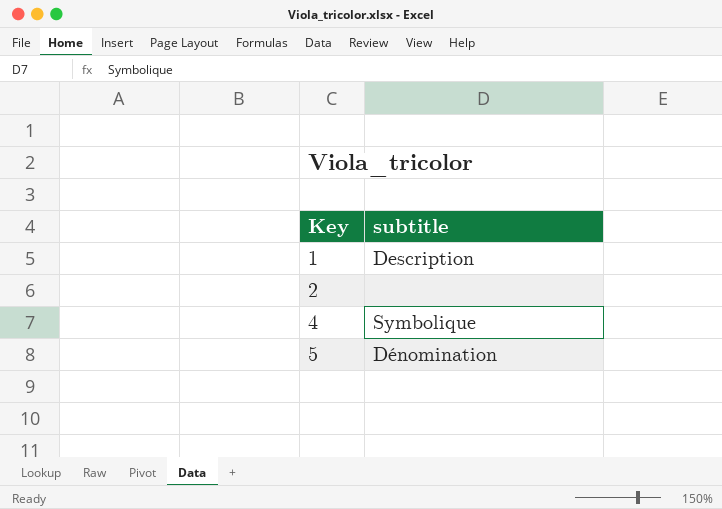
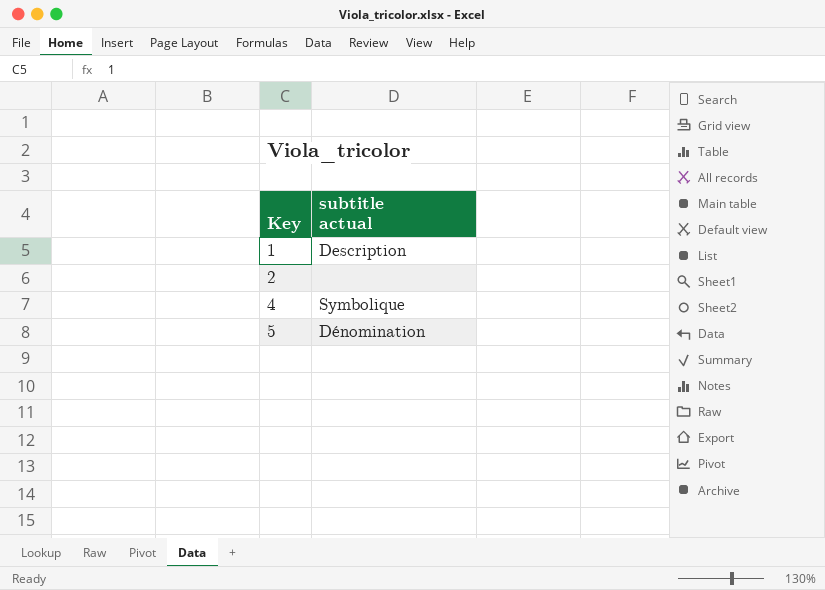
column name: subtitle -> subtitle actual

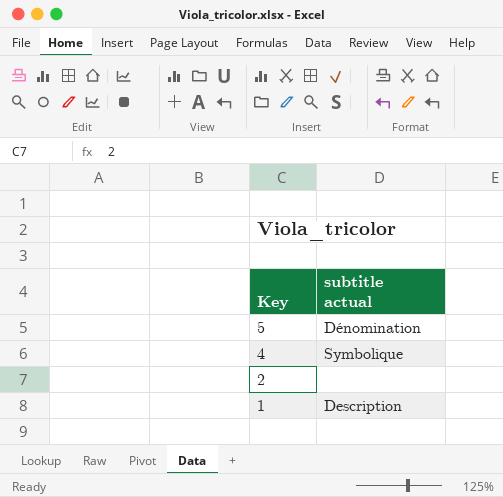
row order: Key ascending -> Key descending

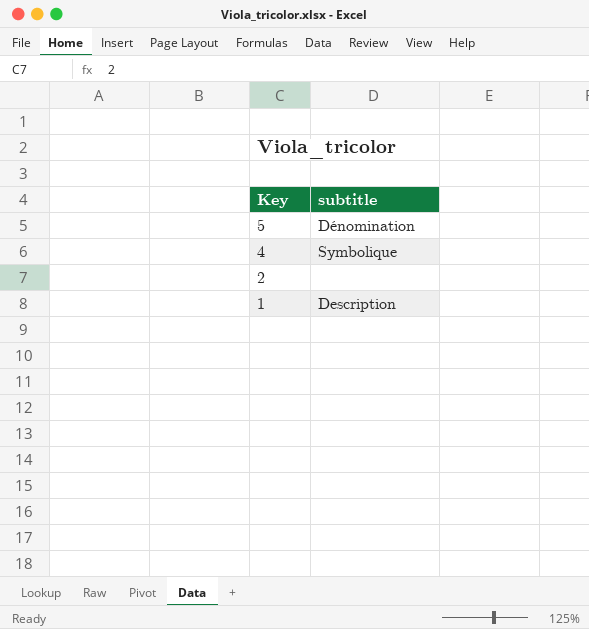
column name: subtitle actual -> subtitle

